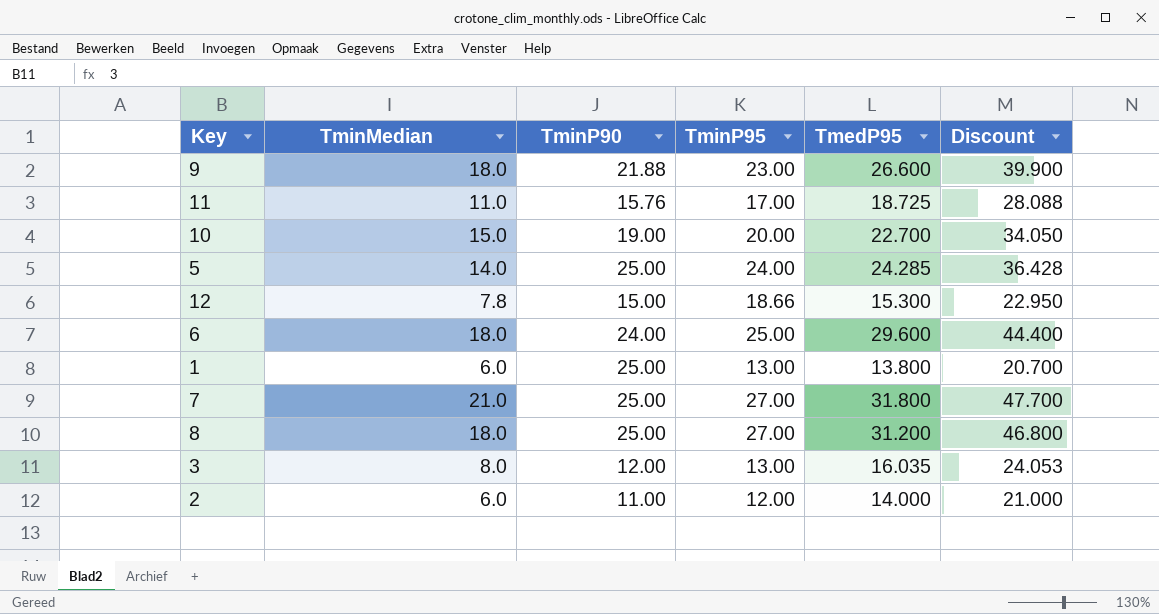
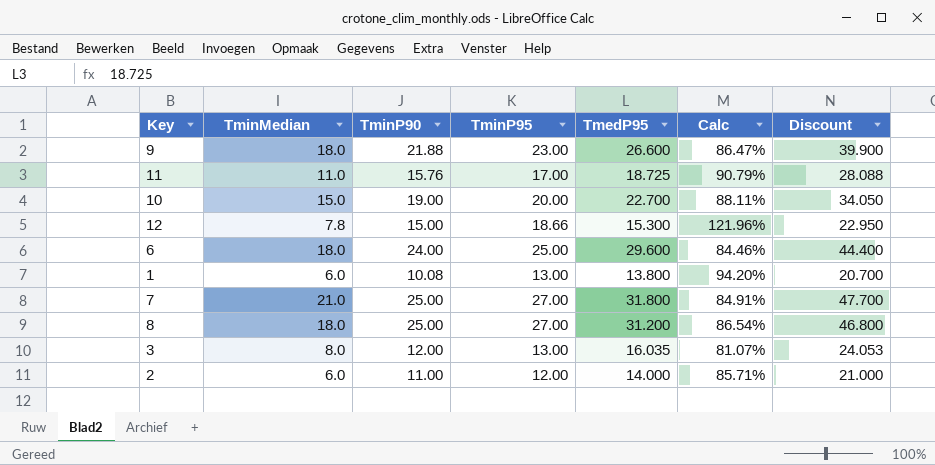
column Calc | formula: none -> [TminP95] / [TmedP95]
row 5: 14.0 | 25.00 | 24.00 | 24.285 | 36.428 -> none
1 | TminP90: 25.00 -> 10.08

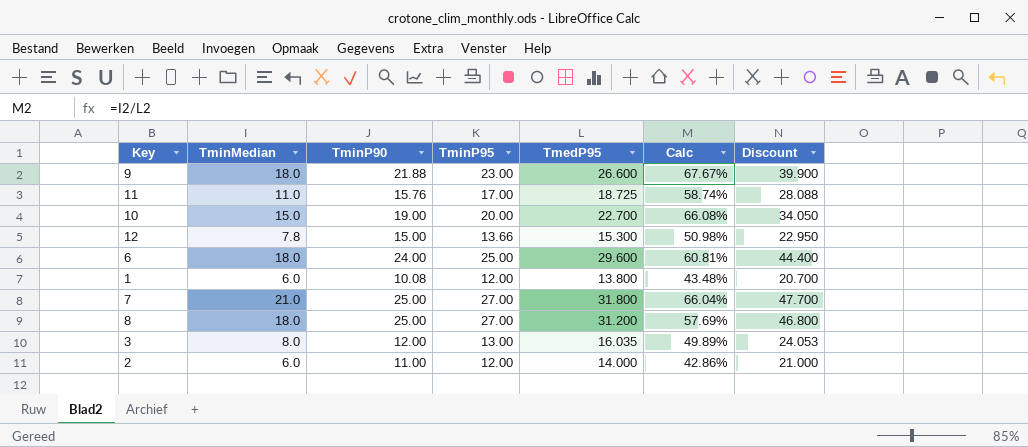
column Calc | formula: [TminP95] / [TmedP95] -> [TminMedian] / [TmedP95]
12 | TminP95: 18.66 -> 13.66
1 | TminP95: 13.00 -> 12.00

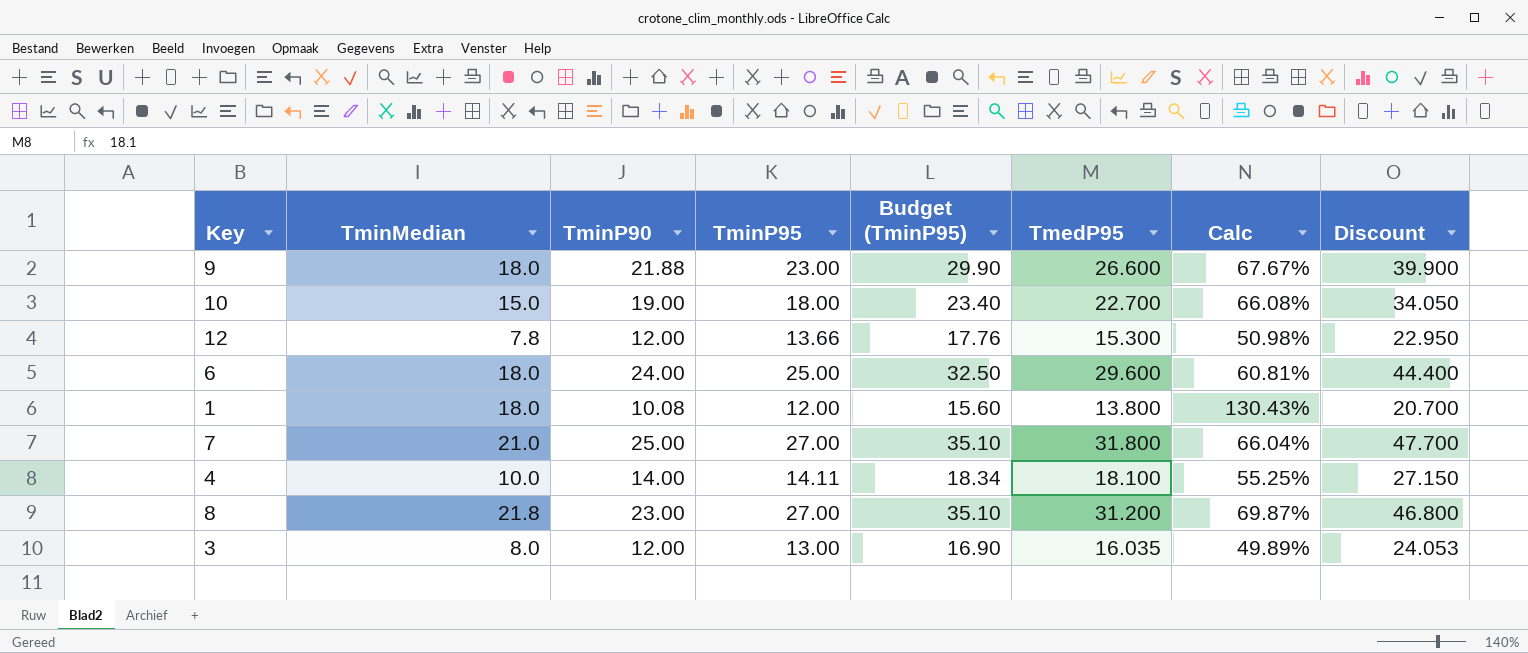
column Budget (TminP95) | formula: none -> [TminP95] * 1.3
row 11: 11.0 | 15.76 | 17.00 | 18.725 | 58.74% | 28.088 -> none
row 2: 6.0 | 11.00 | 12.00 | 14.000 | 42.86% | 21.000 -> none
10 | TminP95: 20.00 -> 18.00
12 | TminP90: 15.00 -> 12.00
1 | TminMedian: 6.0 -> 18.0
1 | Calc: 43.48% -> 130.43%
row 4: none -> 10.0 | 14.00 | 14.11 | 18.34 | 18.100 | 55.25% | 27.150
8 | TminMedian: 18.0 -> 21.8
8 | TminP90: 25.00 -> 23.00
8 | Calc: 57.69% -> 69.87%

